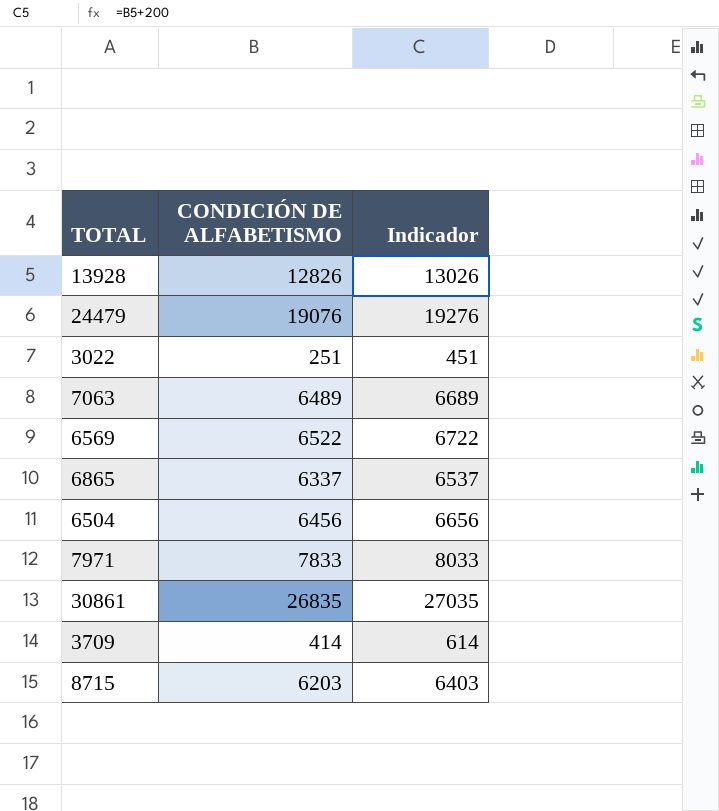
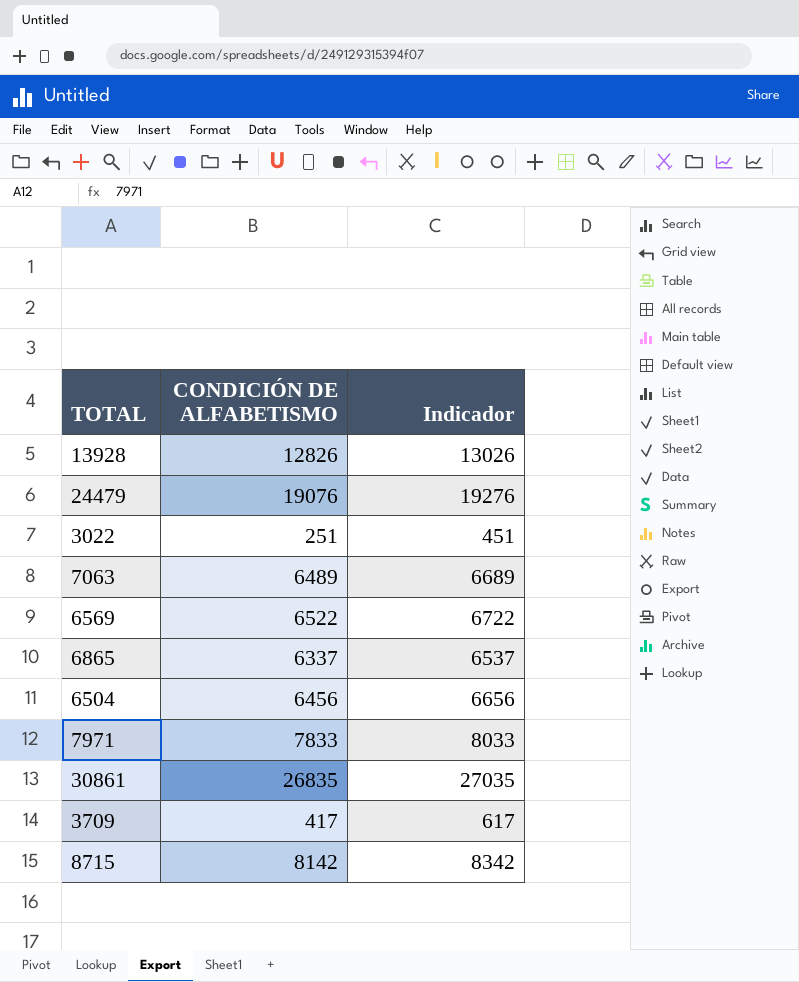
3709 | CONDICIÓN DE ALFABETISMO: 414 -> 417
3709 | Indicador: 614 -> 617
8715 | CONDICIÓN DE ALFABETISMO: 6203 -> 8142
8715 | Indicador: 6403 -> 8342

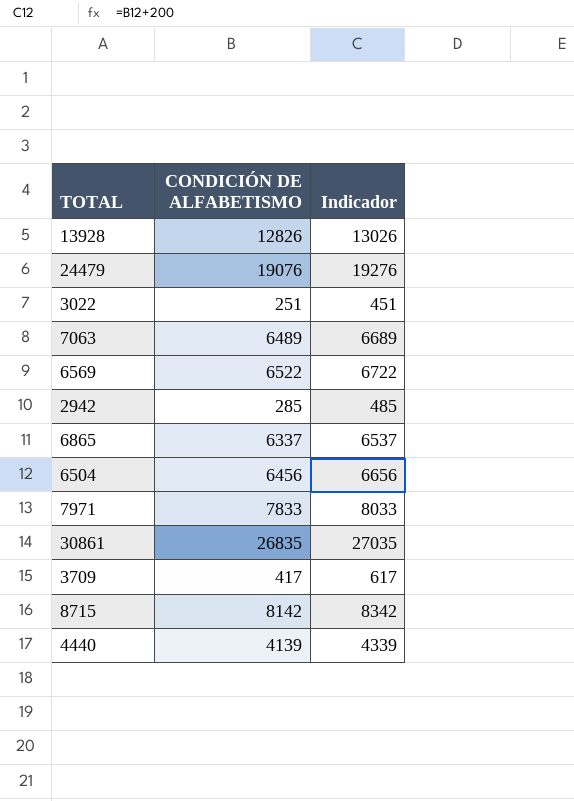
row 2942: none -> 285 | 485
row 4440: none -> 4139 | 4339

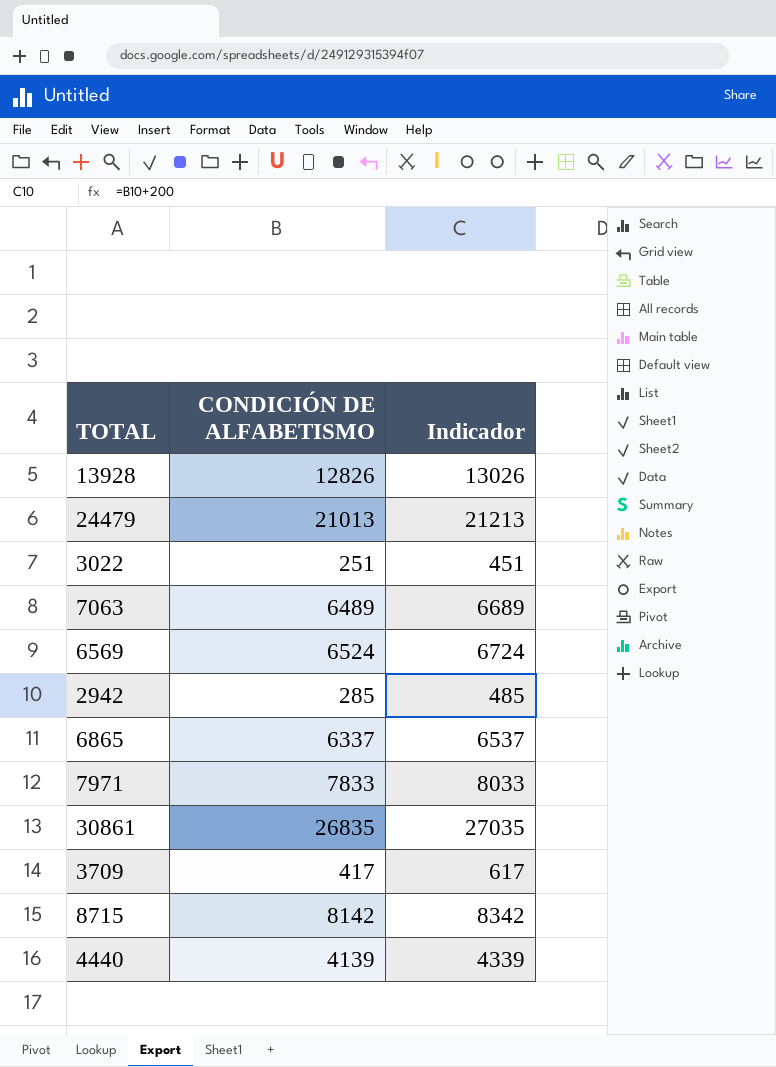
row 6504: 6456 | 6656 -> none
24479 | CONDICIÓN DE ALFABETISMO: 19076 -> 21013
24479 | Indicador: 19276 -> 21213
6569 | CONDICIÓN DE ALFABETISMO: 6522 -> 6524
6569 | Indicador: 6722 -> 6724

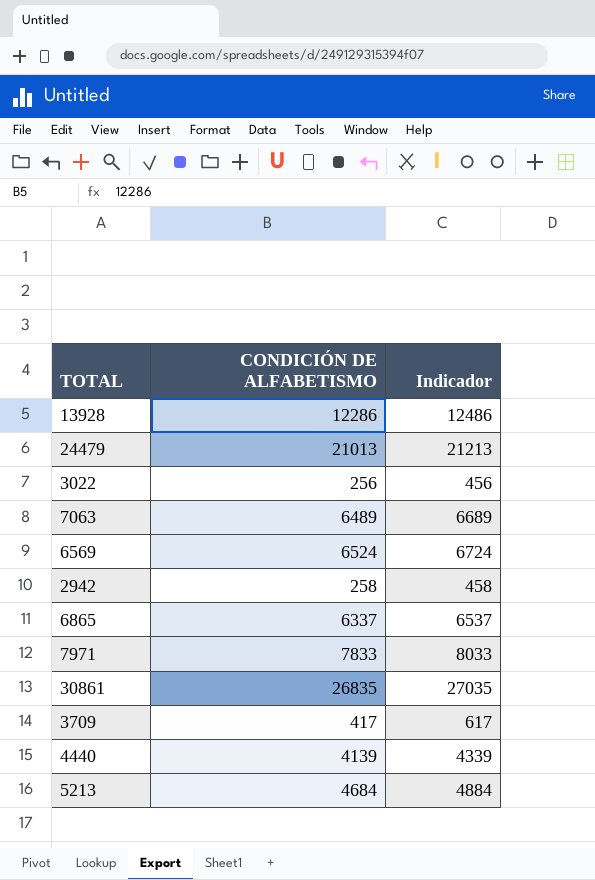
row 8715: 8142 | 8342 -> none
13928 | CONDICIÓN DE ALFABETISMO: 12826 -> 12286
13928 | Indicador: 13026 -> 12486
3022 | CONDICIÓN DE ALFABETISMO: 251 -> 256
3022 | Indicador: 451 -> 456
2942 | CONDICIÓN DE ALFABETISMO: 285 -> 258
2942 | Indicador: 485 -> 458
row 5213: none -> 4684 | 4884

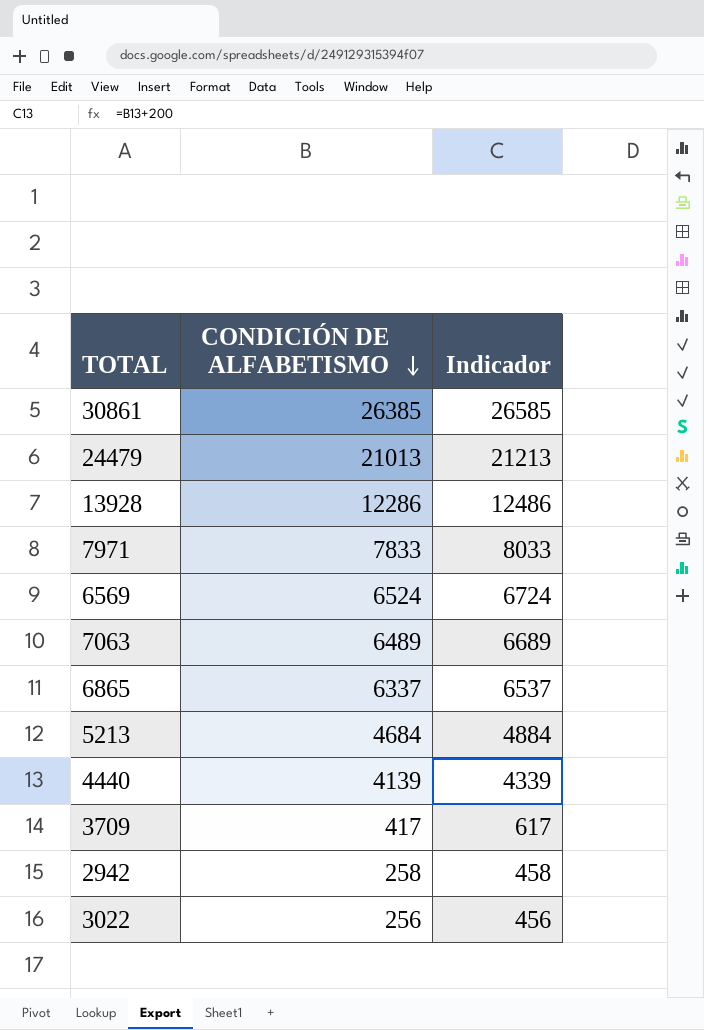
row order: none -> CONDICIÓN DE ALFABETISMO descending
30861 | CONDICIÓN DE ALFABETISMO: 26835 -> 26385
30861 | Indicador: 27035 -> 26585

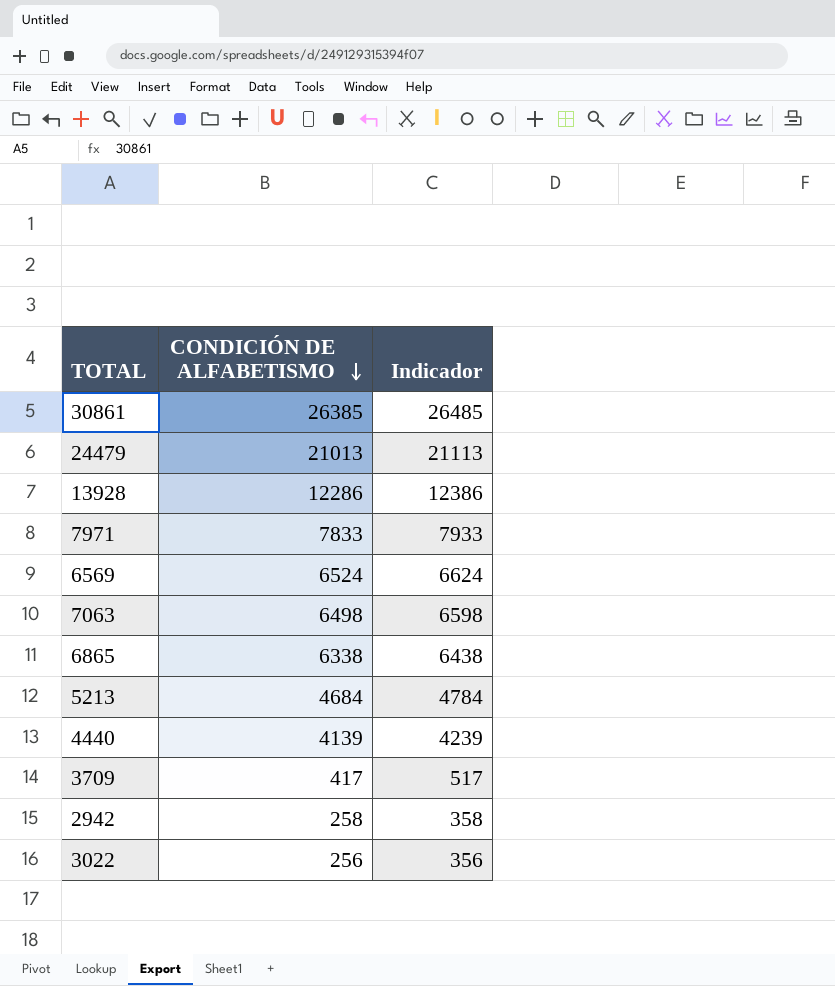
column Indicador | formula: [CONDICIÓN DE ALFABETISMO] + 200 -> [CONDICIÓN DE ALFABETISMO] + 100
7063 | CONDICIÓN DE ALFABETISMO: 6489 -> 6498
6865 | CONDICIÓN DE ALFABETISMO: 6337 -> 6338

